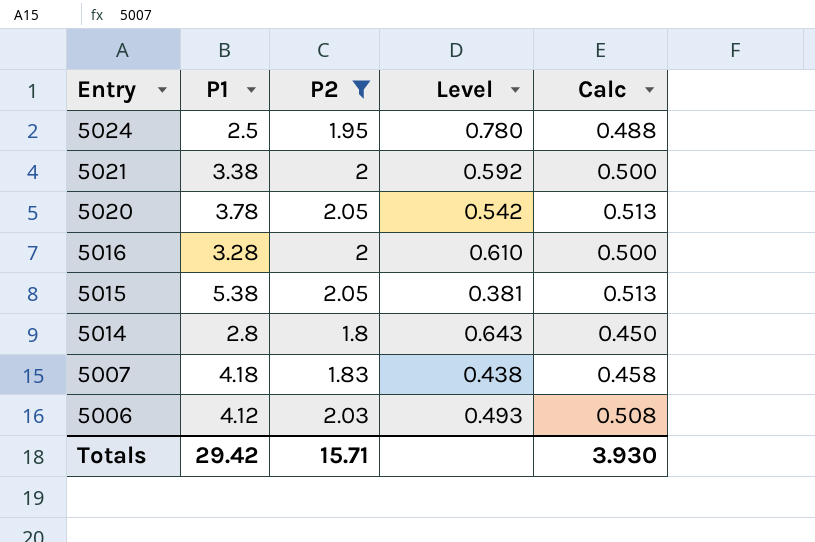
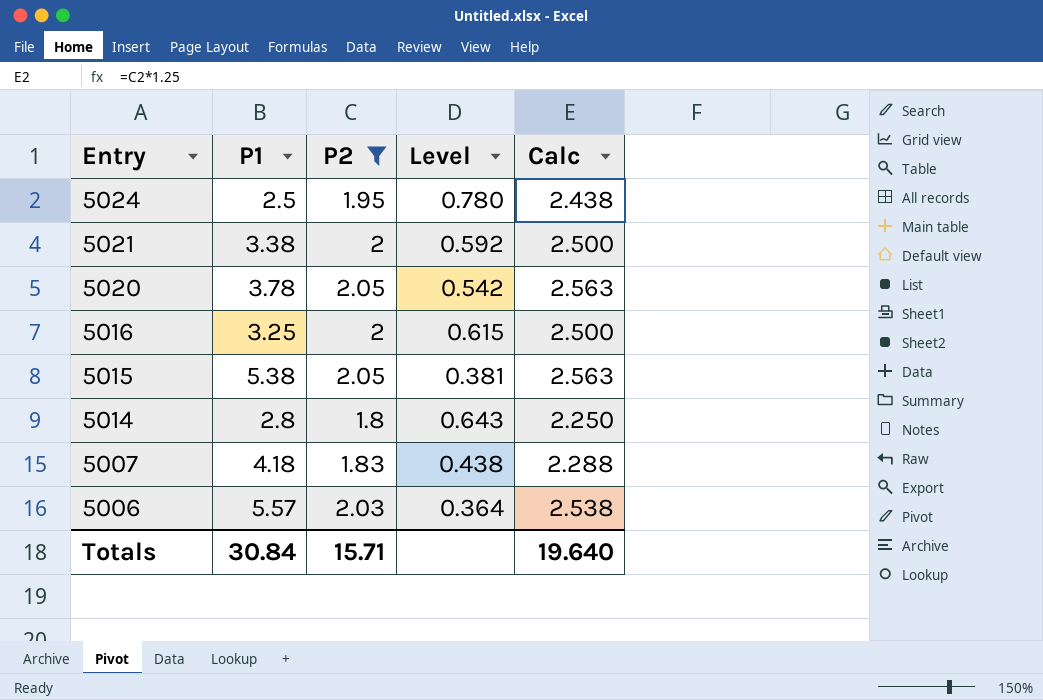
column Calc | formula: [P2] * 0.25 -> [P2] * 1.25
5016 | P1: 3.28 -> 3.25
5016 | Level: 0.610 -> 0.615
5006 | P1: 4.12 -> 5.57
5006 | Level: 0.493 -> 0.364
Totals | P1: 29.42 -> 30.84
Totals | Calc: 3.930 -> 19.640

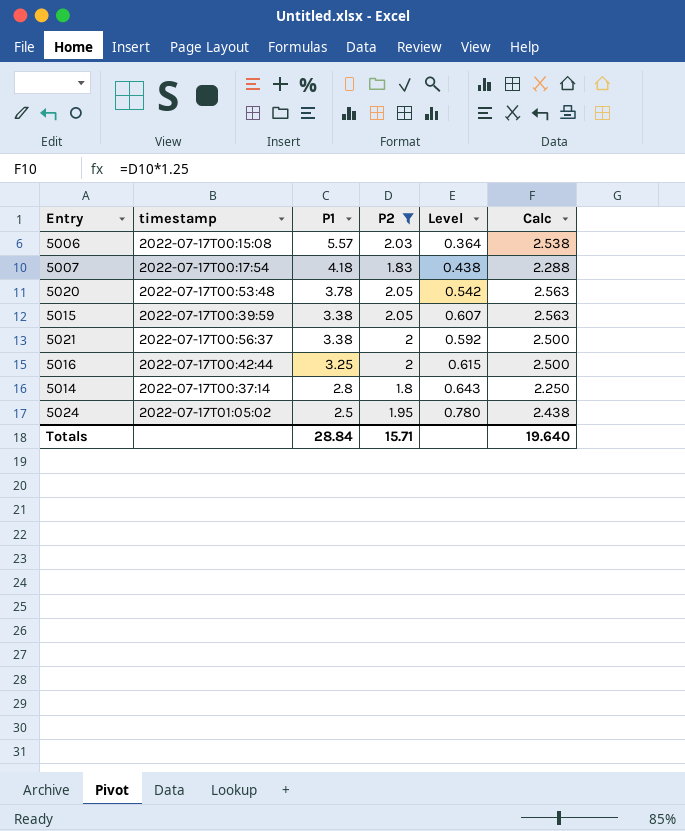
row order: Entry descending -> P1 descending
column timestamp | position: none -> 2
5015 | P1: 5.38 -> 3.38
5015 | Level: 0.381 -> 0.607
Totals | P1: 30.84 -> 28.84

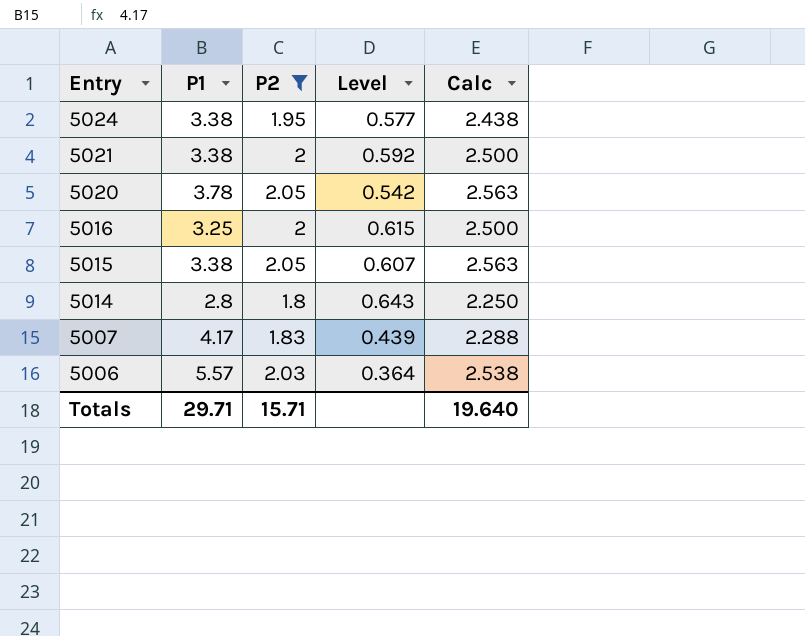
row order: P1 descending -> Entry descending
column timestamp | position: 2 -> none
5024 | P1: 2.5 -> 3.38
5024 | Level: 0.780 -> 0.577
5007 | P1: 4.18 -> 4.17
5007 | Level: 0.438 -> 0.439
Totals | P1: 28.84 -> 29.71

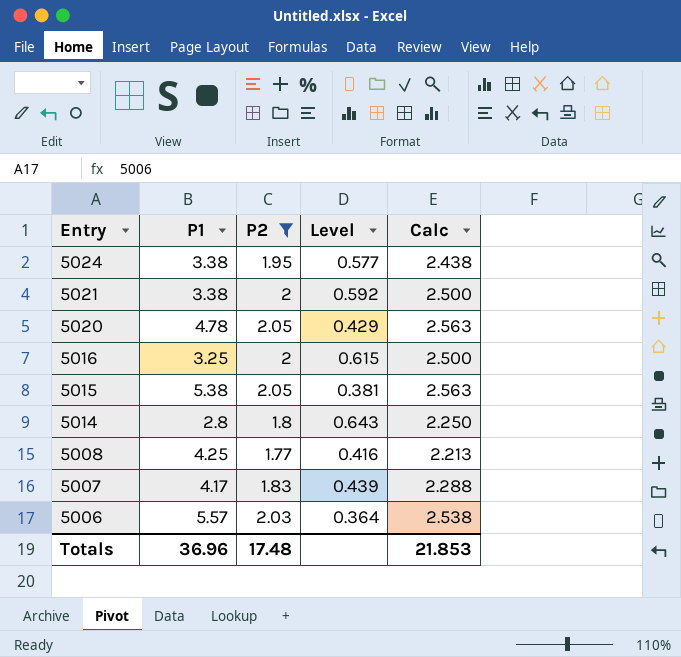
5020 | P1: 3.78 -> 4.78
5020 | Level: 0.542 -> 0.429
5015 | P1: 3.38 -> 5.38
5015 | Level: 0.607 -> 0.381
row 5008: none -> 4.25 | 1.77 | 0.416 | 2.213
Totals | P1: 29.71 -> 36.96
Totals | P2: 15.71 -> 17.48
Totals | Calc: 19.640 -> 21.853

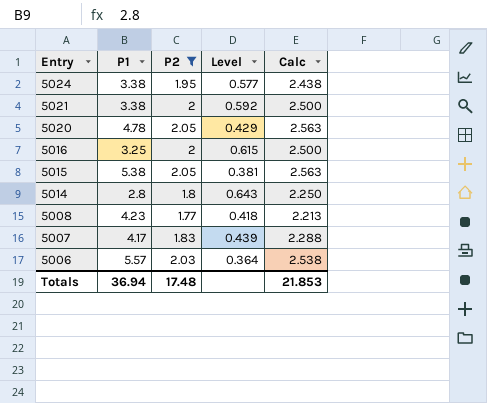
5008 | P1: 4.25 -> 4.23
5008 | Level: 0.416 -> 0.418
Totals | P1: 36.96 -> 36.94

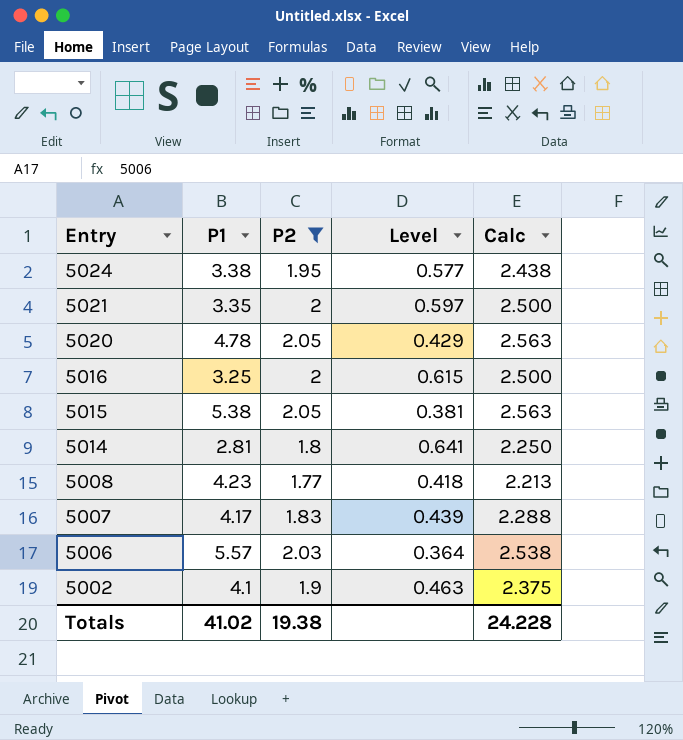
5021 | P1: 3.38 -> 3.35
5021 | Level: 0.592 -> 0.597
5014 | P1: 2.8 -> 2.81
5014 | Level: 0.643 -> 0.641
row 5002: none -> 4.1 | 1.9 | 0.463 | 2.375
Totals | P1: 36.94 -> 41.02
Totals | P2: 17.48 -> 19.38
Totals | Calc: 21.853 -> 24.228

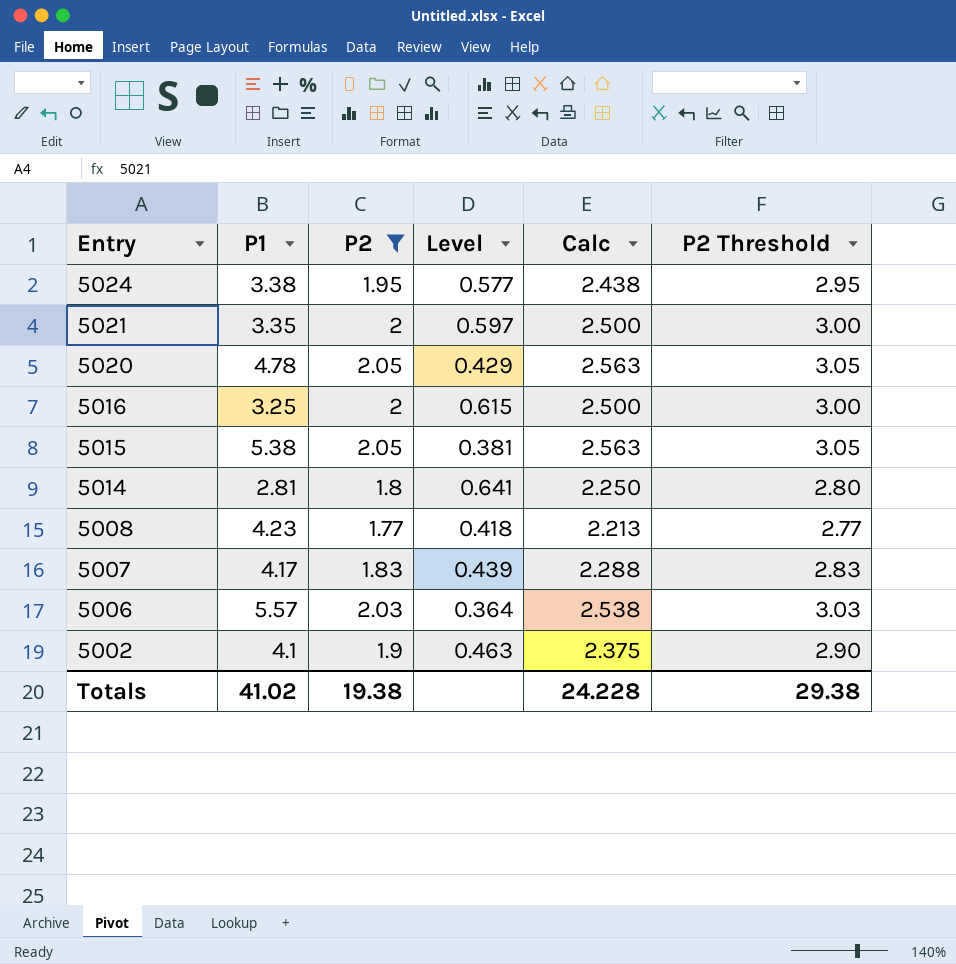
column P2 Threshold | formula: none -> [P2] + 1

